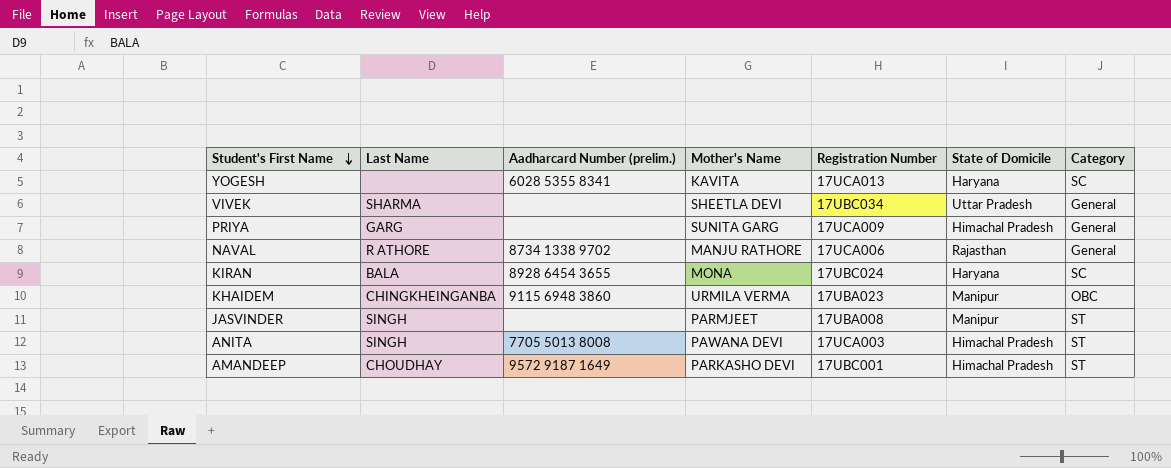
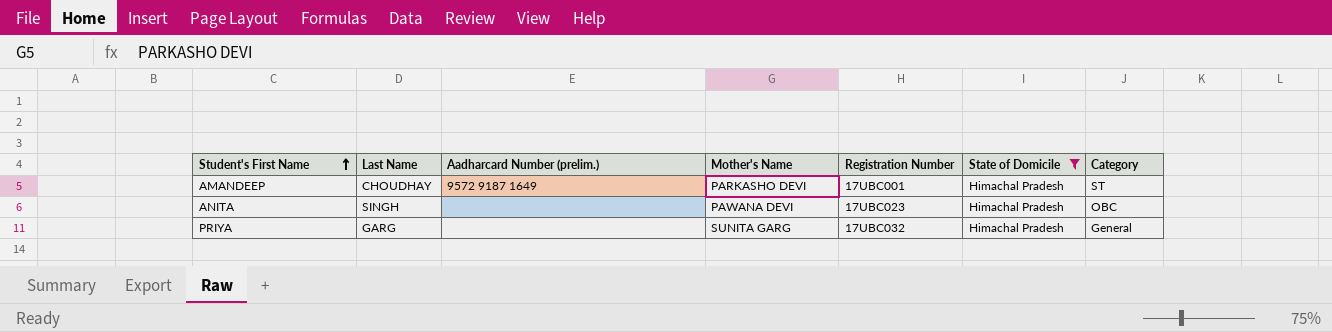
filter: none -> State of Domicile = Himachal Pradesh
row order: Student's First Name descending -> Student's First Name ascending
ANITA | Aadharcard Number (prelim.): 7705 5013 8008 -> none
ANITA | Registration Number: 17UCA003 -> 17UBC023
ANITA | Category: ST -> OBC
PRIYA | Registration Number: 17UCA009 -> 17UBC032

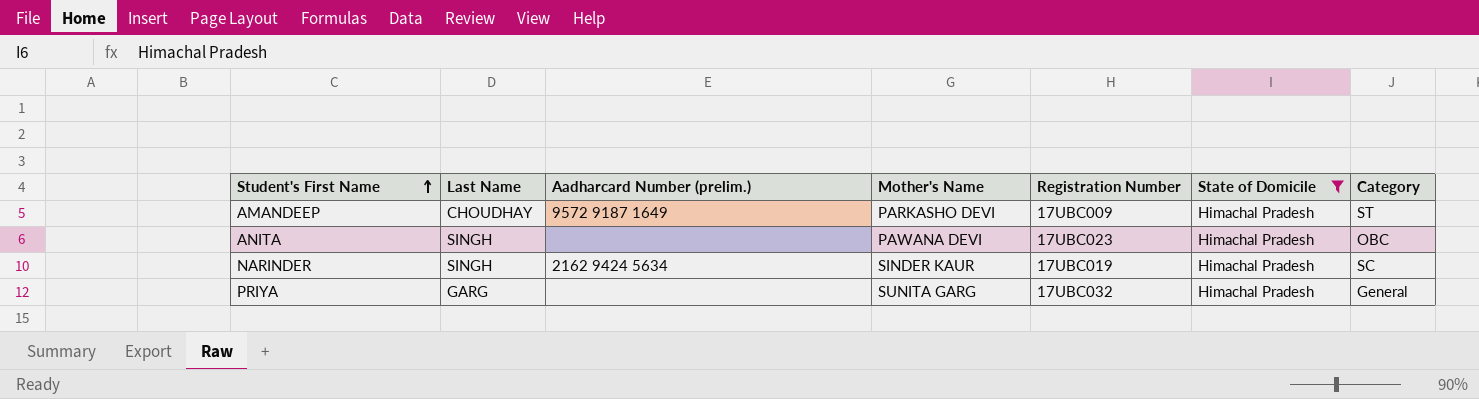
AMANDEEP | Registration Number: 17UBC001 -> 17UBC009
row NARINDER: none -> SINGH | 2162 9424 5634 | SINDER KAUR | 17UBC019 | Himachal Pradesh | SC

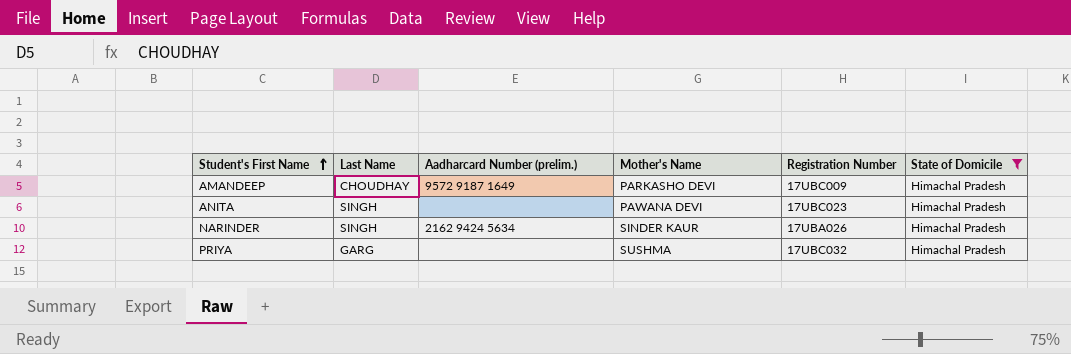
column Category | position: 7 -> none
NARINDER | Registration Number: 17UBC019 -> 17UBA026
PRIYA | Mother's Name: SUNITA GARG -> SUSHMA

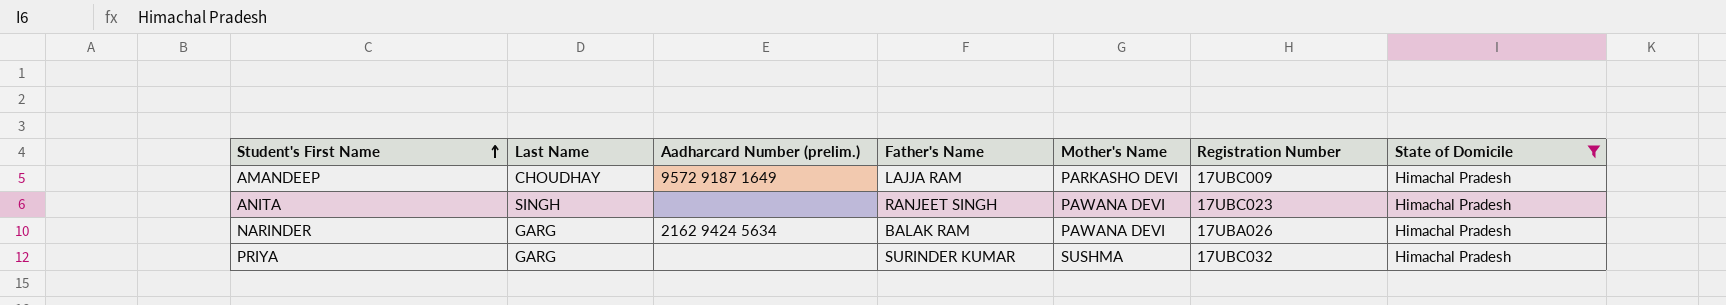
column Father's Name | position: none -> 4
NARINDER | Last Name: SINGH -> GARG
NARINDER | Mother's Name: SINDER KAUR -> PAWANA DEVI

